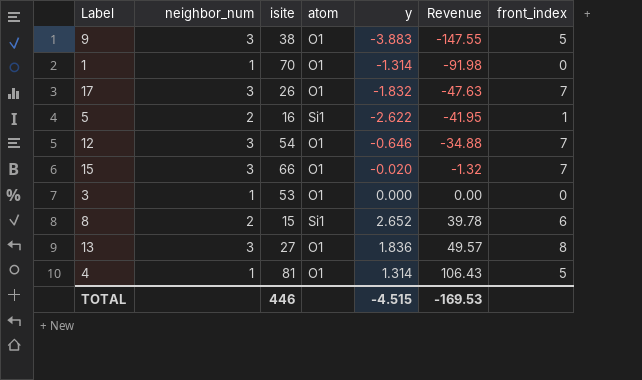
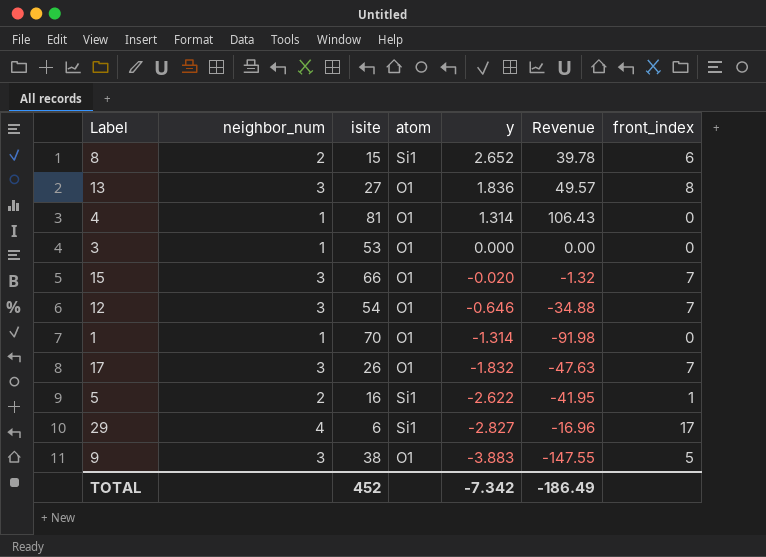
row order: Revenue ascending -> y descending
4 | front_index: 5 -> 0
row 29: none -> 4 | 6 | Si1 | -2.827 | -16.96 | 17
TOTAL | isite: 446 -> 452
TOTAL | y: -4.515 -> -7.342
TOTAL | Revenue: -169.53 -> -186.49

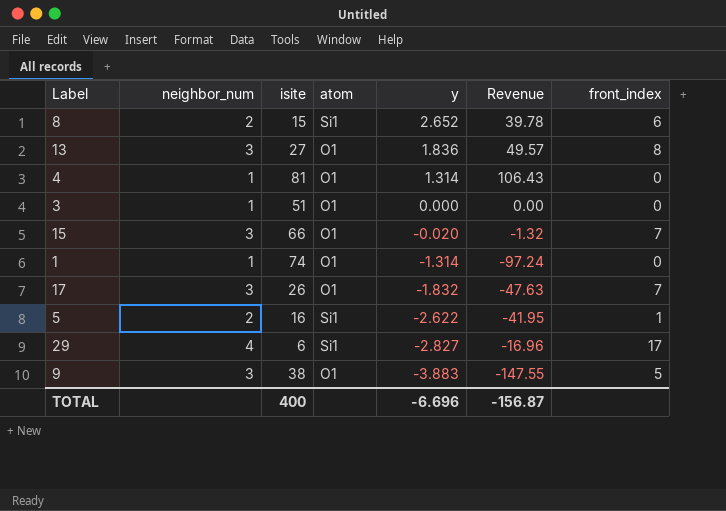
row 12: 3 | 54 | O1 | -0.646 | -34.88 | 7 -> none
3 | isite: 53 -> 51
1 | isite: 70 -> 74
1 | Revenue: -91.98 -> -97.24
TOTAL | isite: 452 -> 400
TOTAL | y: -7.342 -> -6.696
TOTAL | Revenue: -186.49 -> -156.87

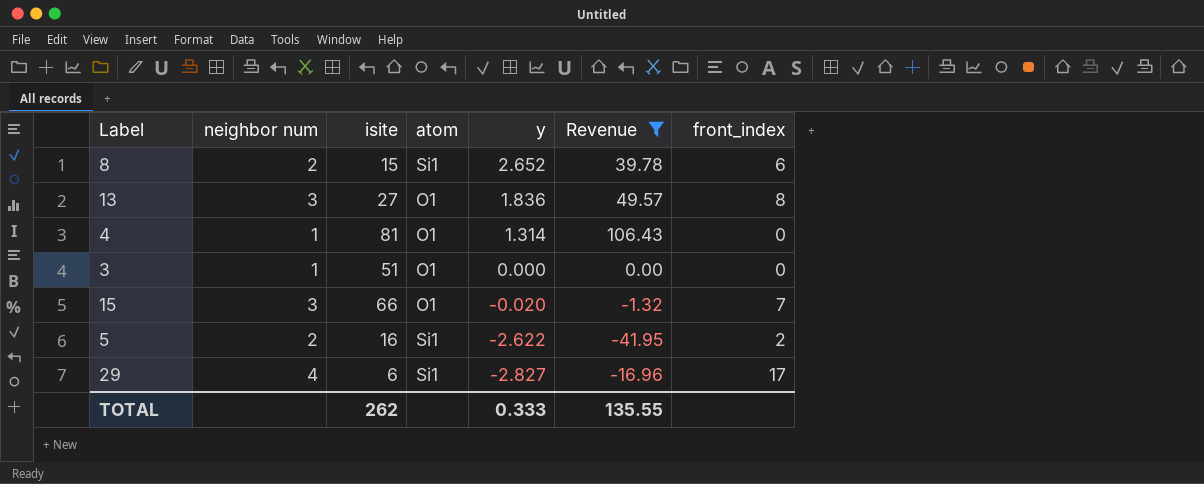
filter: none -> Revenue >= -41.95
column name: neighbor_num -> neighbor num
5 | front_index: 1 -> 2
TOTAL | isite: 400 -> 262
TOTAL | y: -6.696 -> 0.333
TOTAL | Revenue: -156.87 -> 135.55

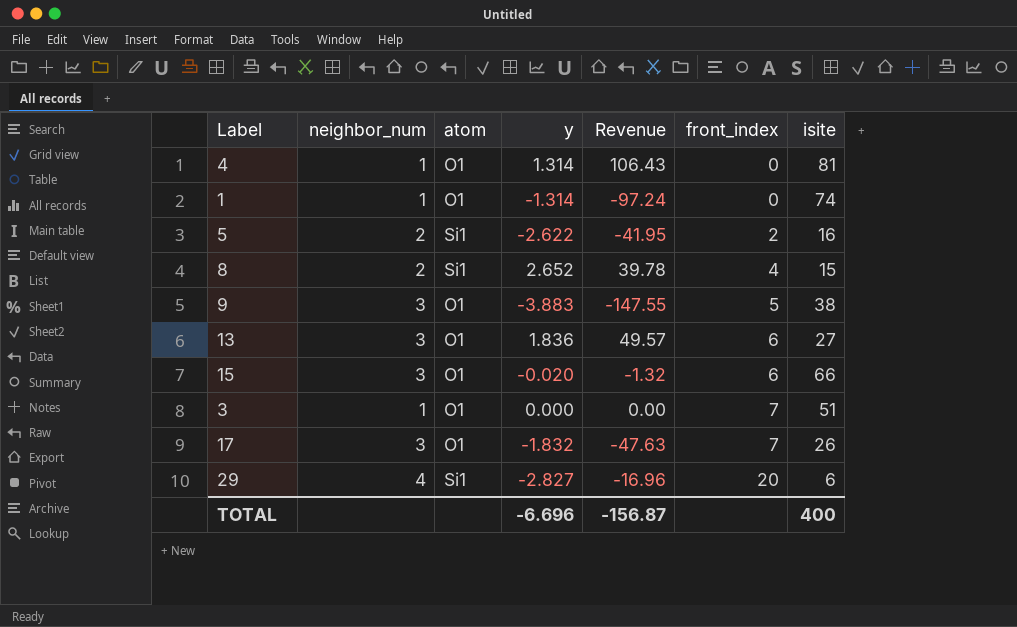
filter: Revenue >= -41.95 -> none
row order: y descending -> front_index ascending
column name: neighbor num -> neighbor_num
column isite | position: 3 -> 7
8 | front_index: 6 -> 4
13 | front_index: 8 -> 6
15 | front_index: 7 -> 6
3 | front_index: 0 -> 7
29 | front_index: 17 -> 20
TOTAL | y: 0.333 -> -6.696
TOTAL | Revenue: 135.55 -> -156.87
TOTAL | isite: 262 -> 400

